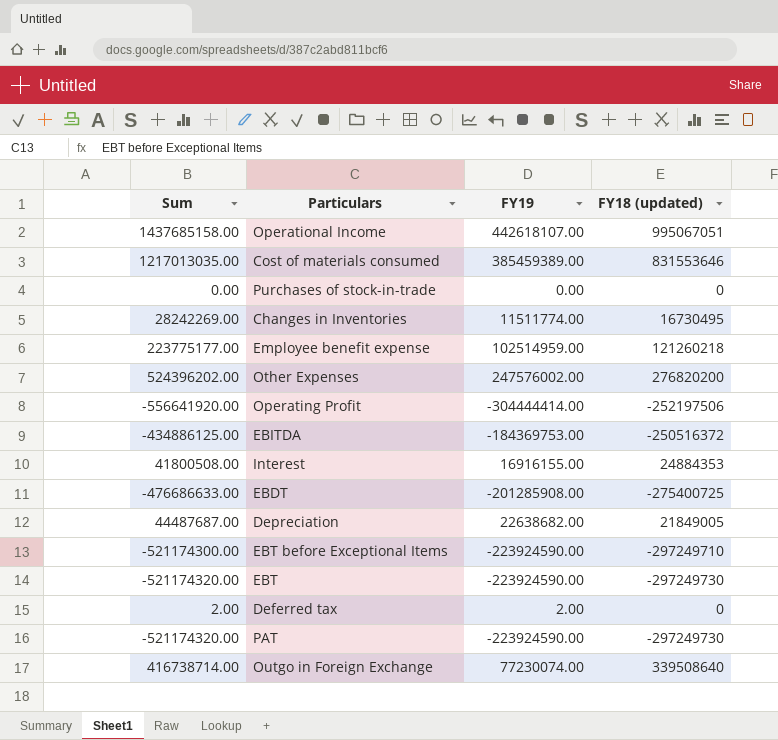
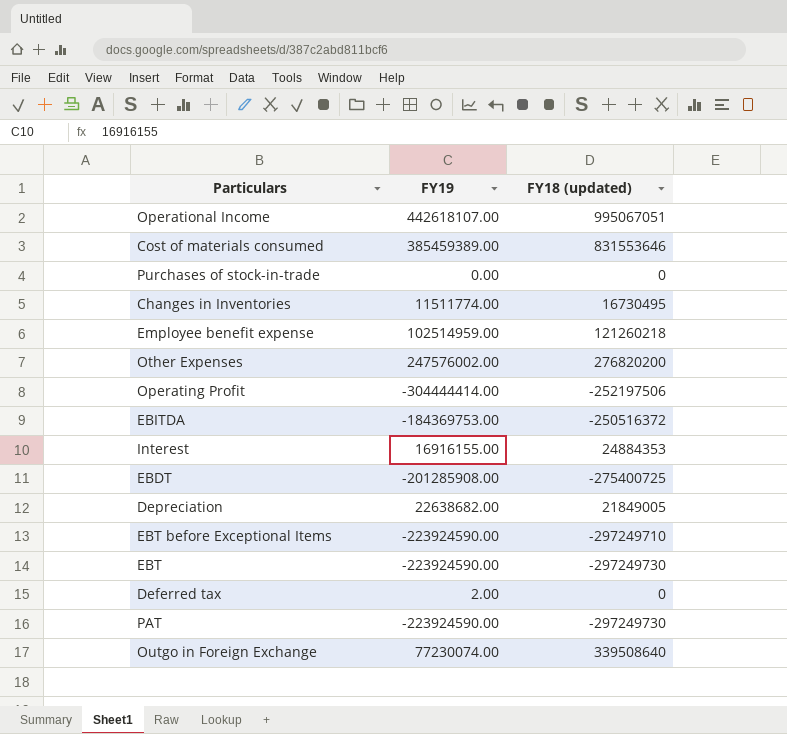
column Sum | formula: [FY19] + [FY18 (updated)] -> none

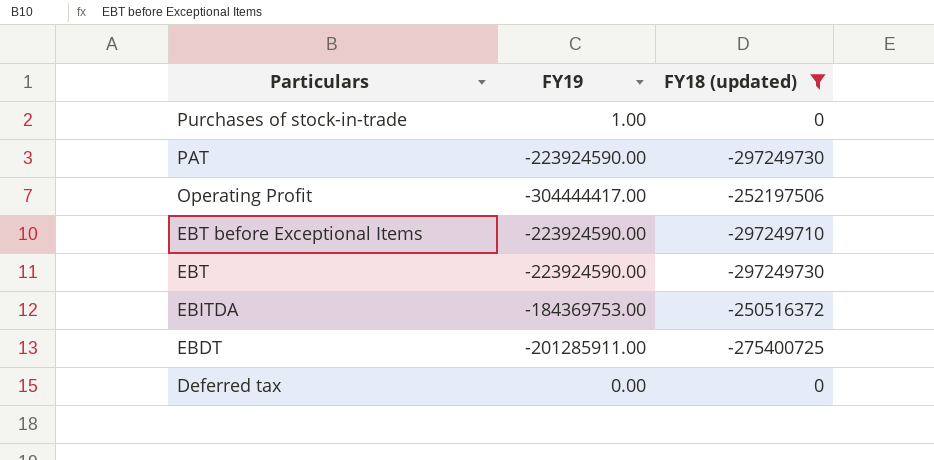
filter: none -> FY18 (updated) <= 0
row order: none -> Particulars descending
Purchases of stock-in-trade | FY19: 0.00 -> 1.00
Operating Profit | FY19: -304444414.00 -> -304444417.00
EBDT | FY19: -201285908.00 -> -201285911.00
Deferred tax | FY19: 2.00 -> 0.00

